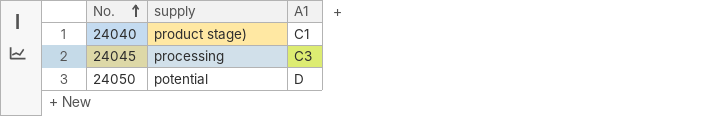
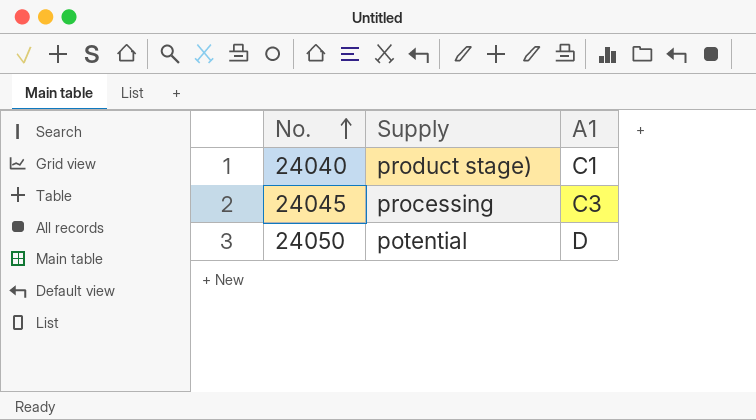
column name: supply -> Supply

